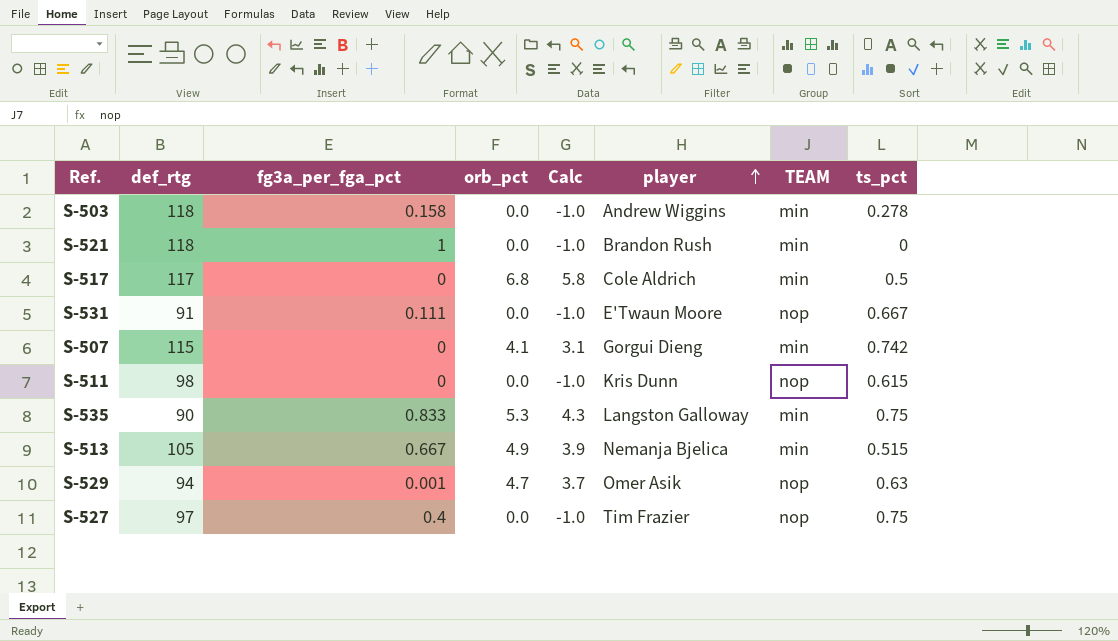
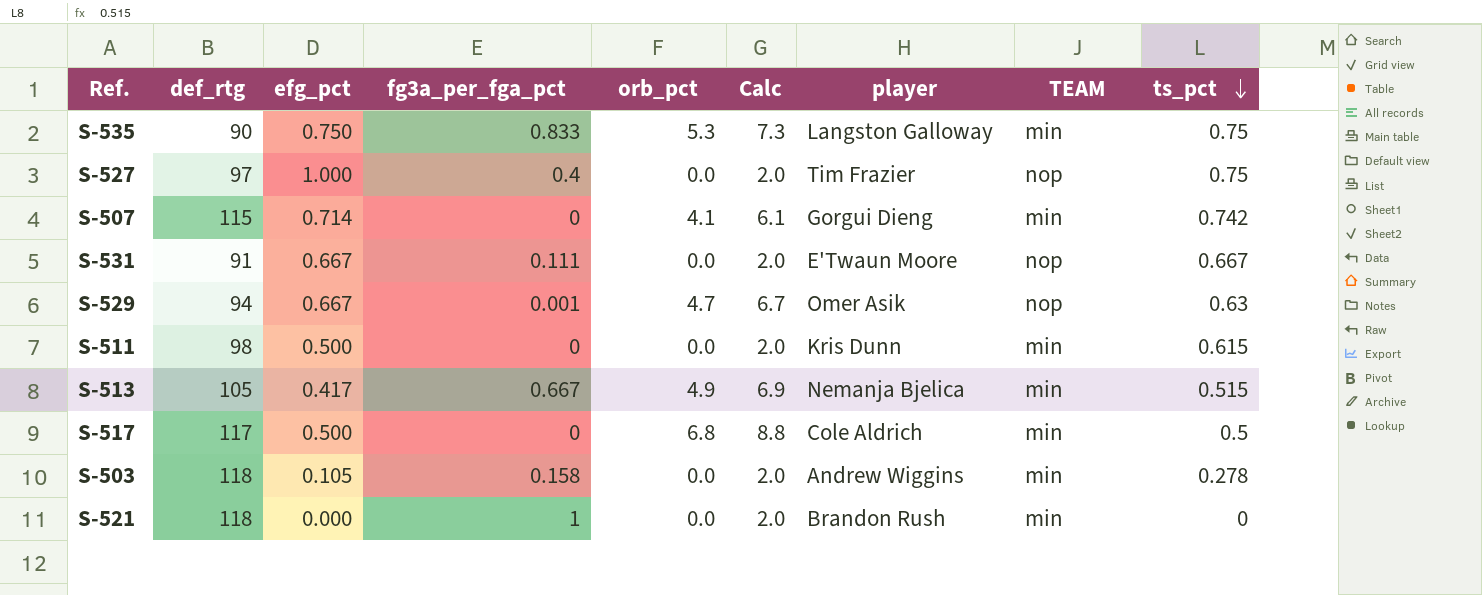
row order: player ascending -> ts_pct descending
column efg_pct | position: none -> 3
column Calc | formula: [orb_pct] - 1 -> [orb_pct] + 2
S-511 | TEAM: nop -> min

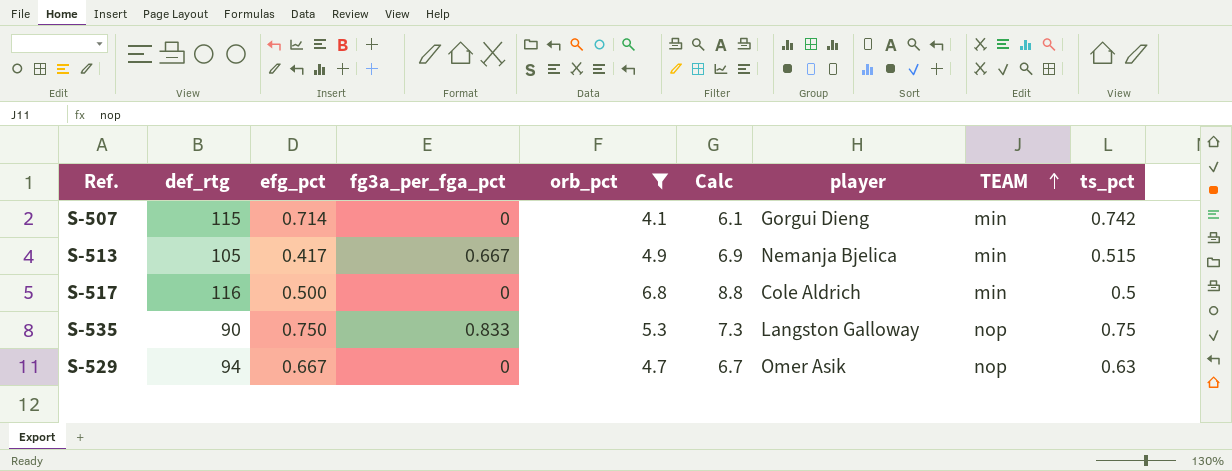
filter: none -> orb_pct != 0.0
row order: ts_pct descending -> TEAM ascending
S-517 | def_rtg: 117 -> 116
S-535 | TEAM: min -> nop
S-529 | fg3a_per_fga_pct: 0.001 -> 0

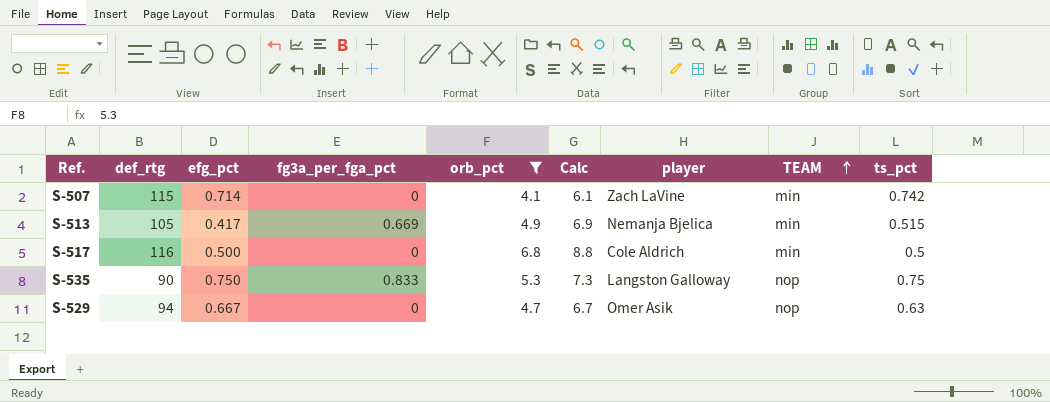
S-507 | player: Gorgui Dieng -> Zach LaVine
S-513 | fg3a_per_fga_pct: 0.667 -> 0.669

